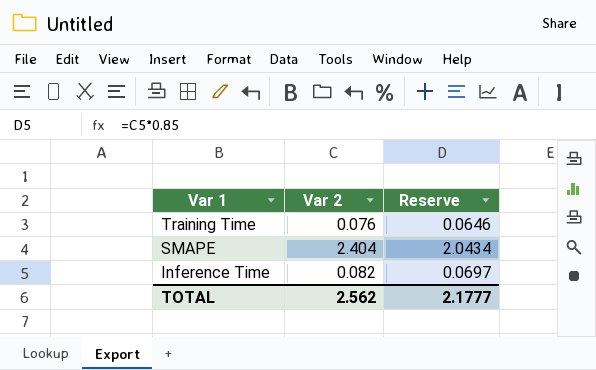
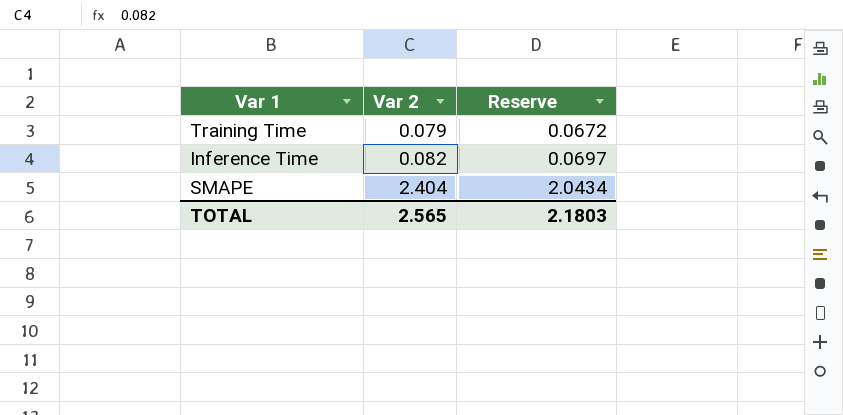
row order: Var 1 descending -> Var 2 ascending
Training Time | Var 2: 0.076 -> 0.079
Training Time | Reserve: 0.0646 -> 0.0672
TOTAL | Var 2: 2.562 -> 2.565
TOTAL | Reserve: 2.1777 -> 2.1803

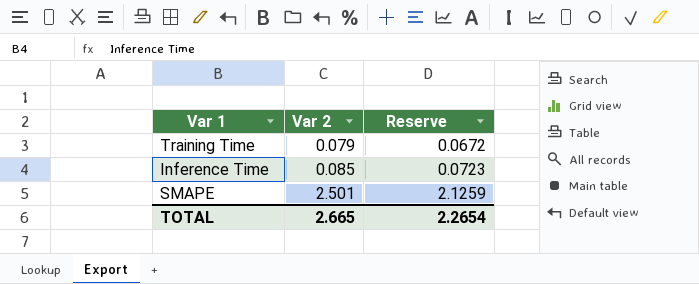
Inference Time | Var 2: 0.082 -> 0.085
Inference Time | Reserve: 0.0697 -> 0.0723
SMAPE | Var 2: 2.404 -> 2.501
SMAPE | Reserve: 2.0434 -> 2.1259
TOTAL | Var 2: 2.565 -> 2.665
TOTAL | Reserve: 2.1803 -> 2.2654

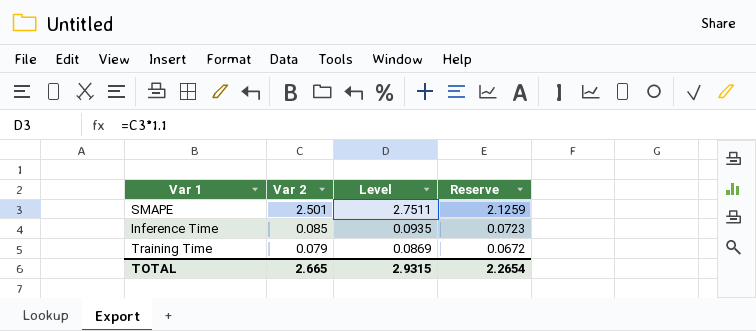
row order: Var 2 ascending -> Var 2 descending
column Level | formula: none -> [Var 2] * 1.1

